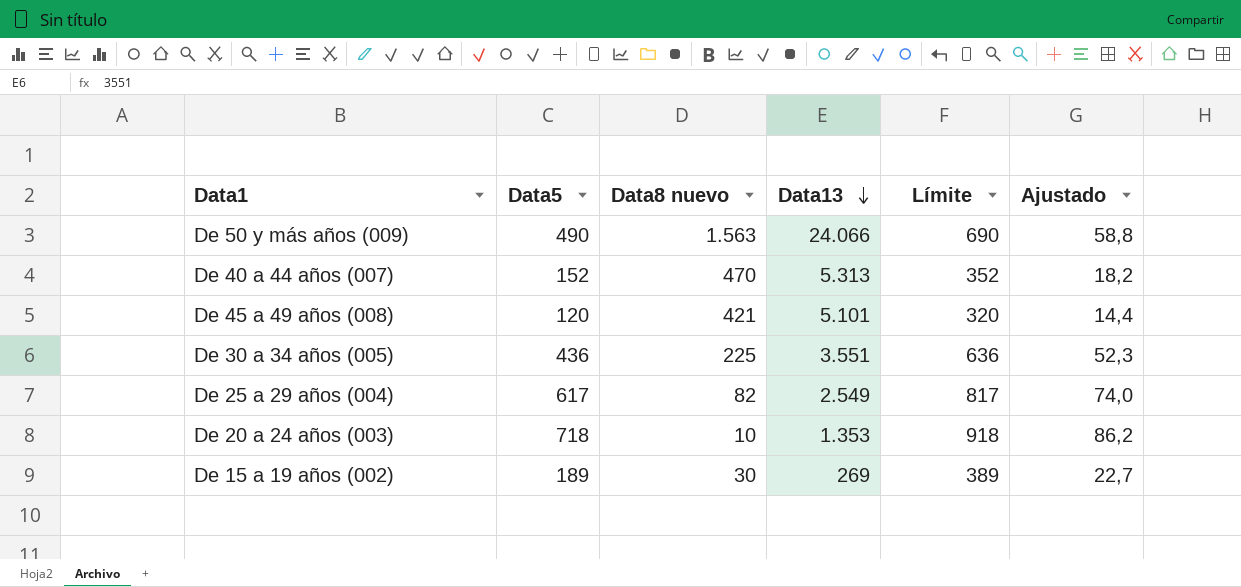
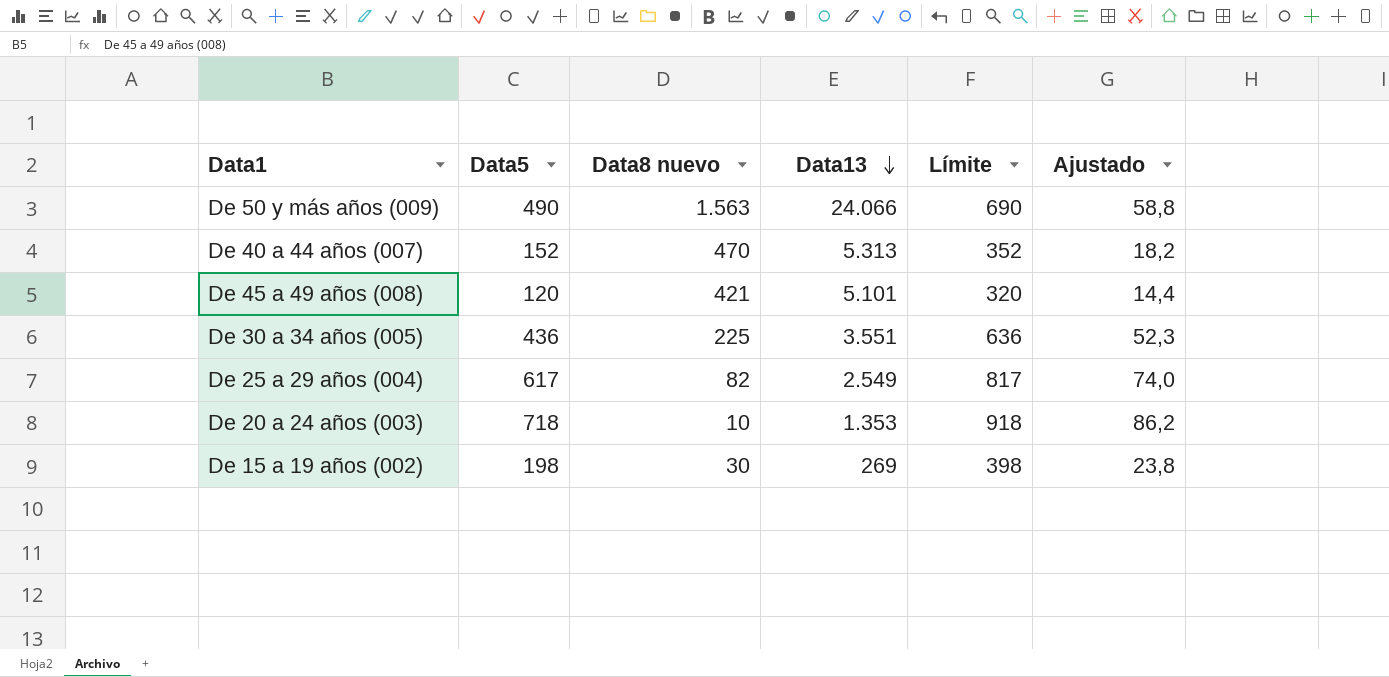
De 15 a 19 años (002) | Data5: 189 -> 198
De 15 a 19 años (002) | Límite: 389 -> 398
De 15 a 19 años (002) | Ajustado: 22,7 -> 23,8

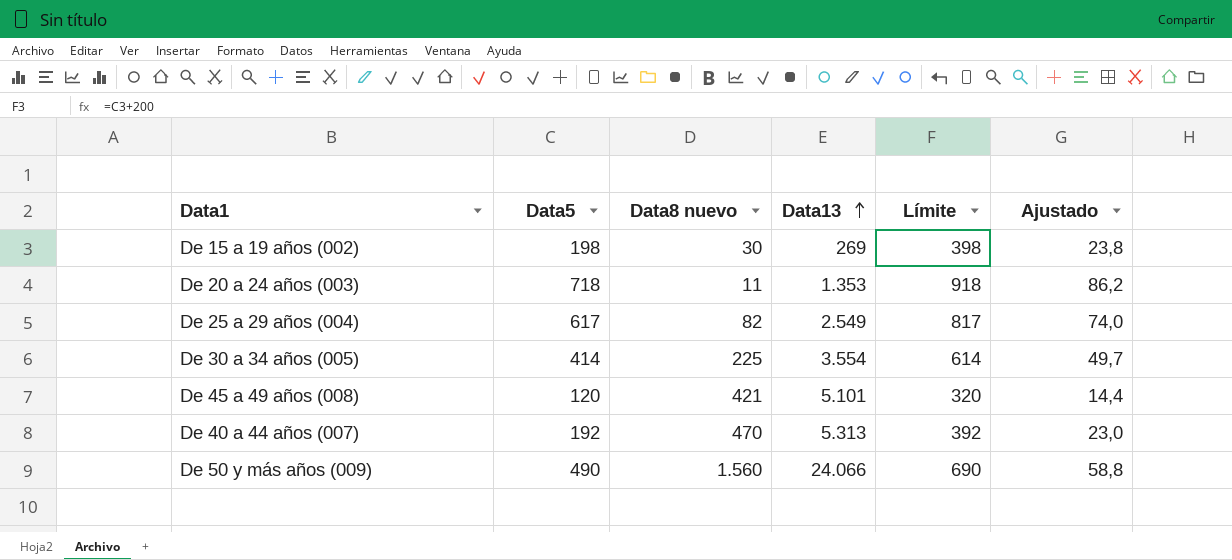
row order: Data13 descending -> Data13 ascending
De 20 a 24 años (003) | Data8 nuevo: 10 -> 11
De 30 a 34 años (005) | Data5: 436 -> 414
De 30 a 34 años (005) | Data13: 3.551 -> 3.554
De 30 a 34 años (005) | Límite: 636 -> 614
De 30 a 34 años (005) | Ajustado: 52,3 -> 49,7
De 40 a 44 años (007) | Data5: 152 -> 192
De 40 a 44 años (007) | Límite: 352 -> 392
De 40 a 44 años (007) | Ajustado: 18,2 -> 23,0
De 50 y más años (009) | Data8 nuevo: 1.563 -> 1.560

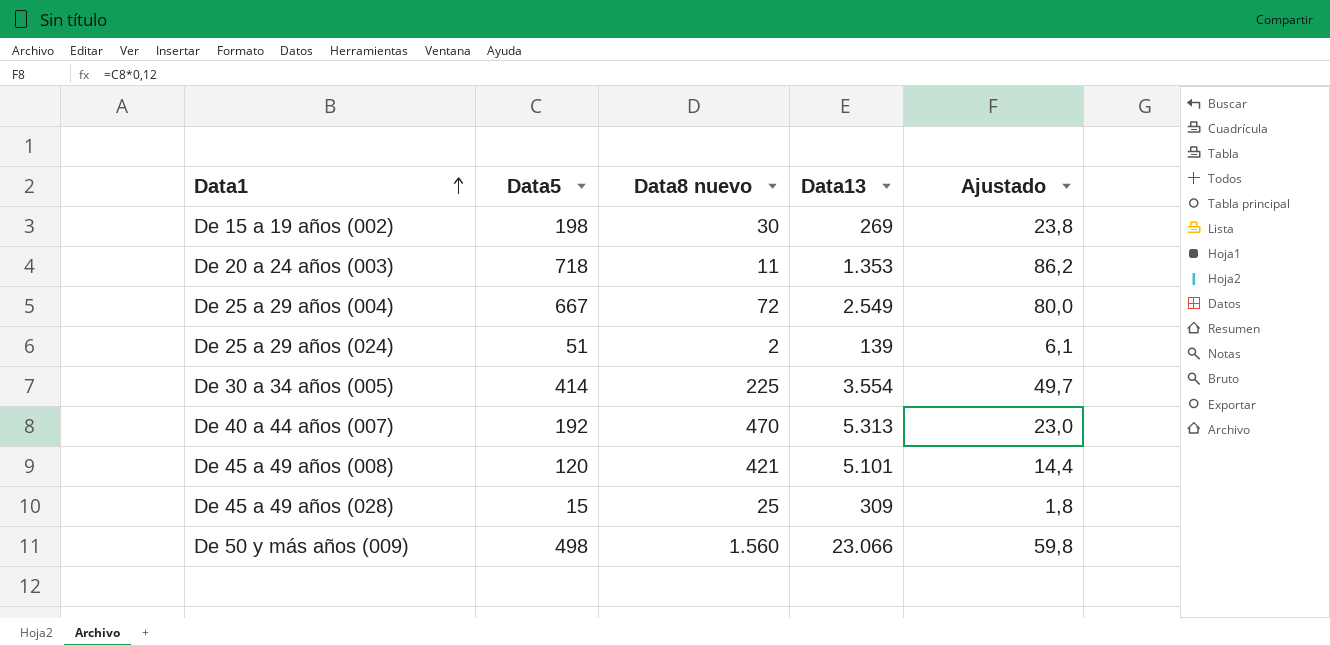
row order: Data13 ascending -> Data1 ascending
column Límite | formula: [Data5] + 200 -> none
De 25 a 29 años (004) | Data5: 617 -> 667
De 25 a 29 años (004) | Data8 nuevo: 82 -> 72
De 25 a 29 años (004) | Ajustado: 74,0 -> 80,0
row De 25 a 29 años (024): none -> 51 | 2 | 139 | 6,1
row De 45 a 49 años (028): none -> 15 | 25 | 309 | 1,8
De 50 y más años (009) | Data5: 490 -> 498
De 50 y más años (009) | Data13: 24.066 -> 23.066
De 50 y más años (009) | Ajustado: 58,8 -> 59,8

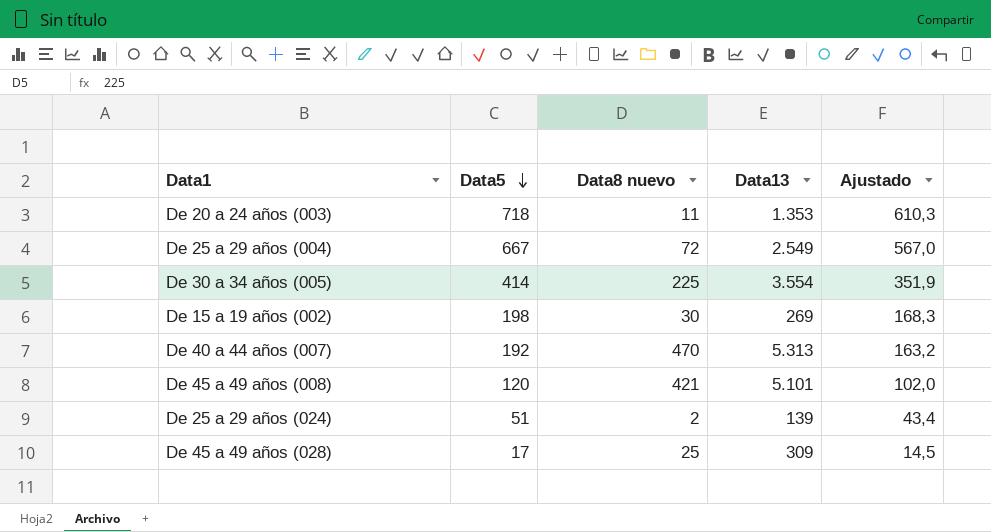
row order: Data1 ascending -> Data5 descending
column Ajustado | formula: [Data5] * 0,12 -> [Data5] * 0,85
row De 50 y más años (009): 498 | 1.560 | 23.066 | 59,8 -> none
De 45 a 49 años (028) | Data5: 15 -> 17

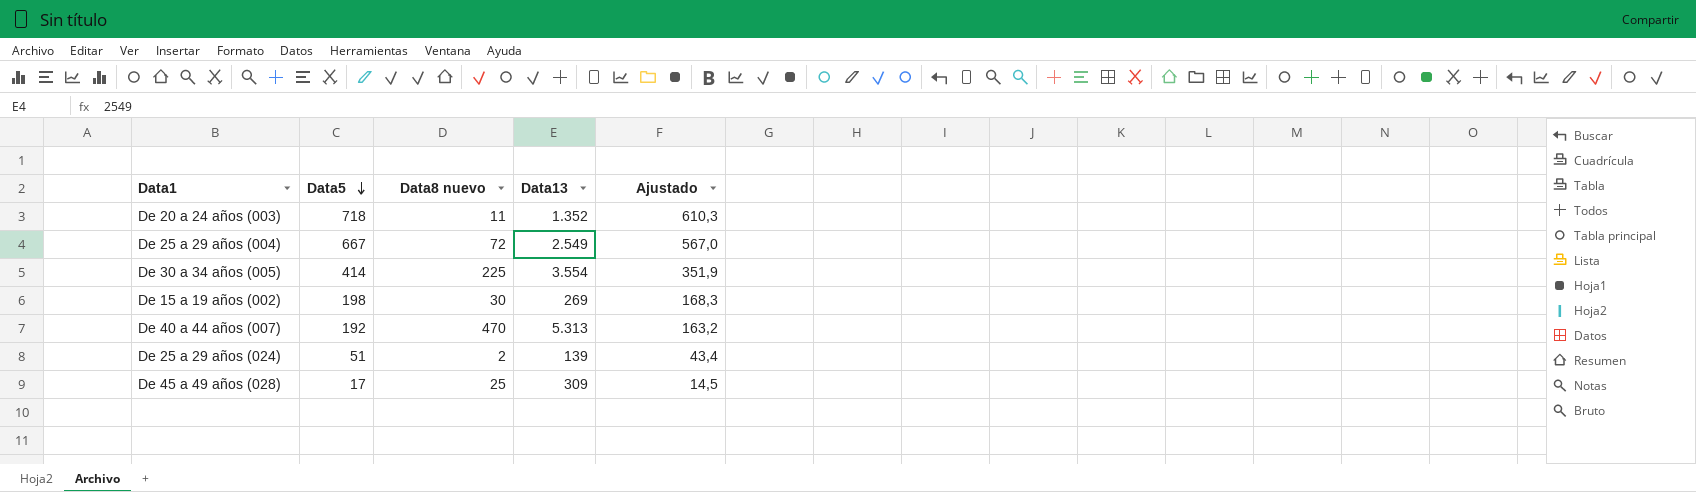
row De 45 a 49 años (008): 120 | 421 | 5.101 | 102,0 -> none
De 20 a 24 años (003) | Data13: 1.353 -> 1.352

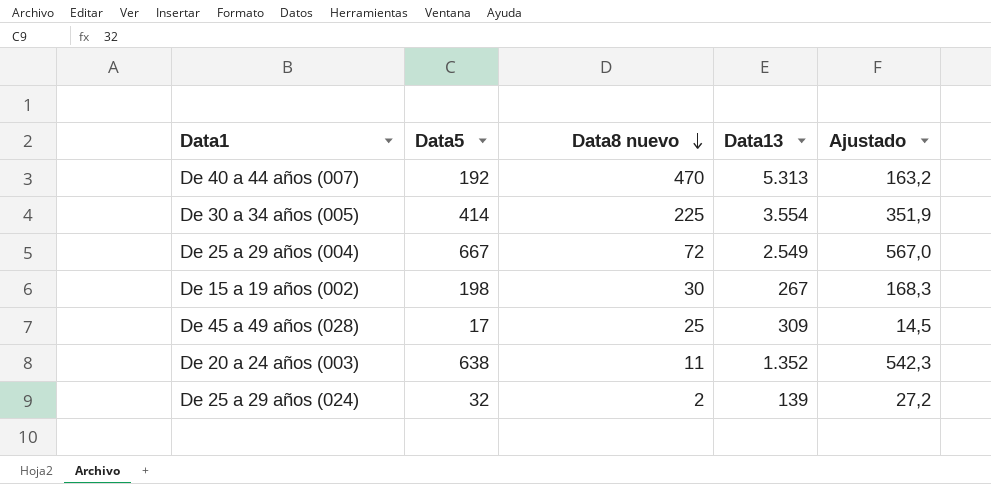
row order: Data5 descending -> Data8 nuevo descending
De 15 a 19 años (002) | Data13: 269 -> 267
De 20 a 24 años (003) | Data5: 718 -> 638
De 20 a 24 años (003) | Ajustado: 610,3 -> 542,3
De 25 a 29 años (024) | Data5: 51 -> 32
De 25 a 29 años (024) | Ajustado: 43,4 -> 27,2

